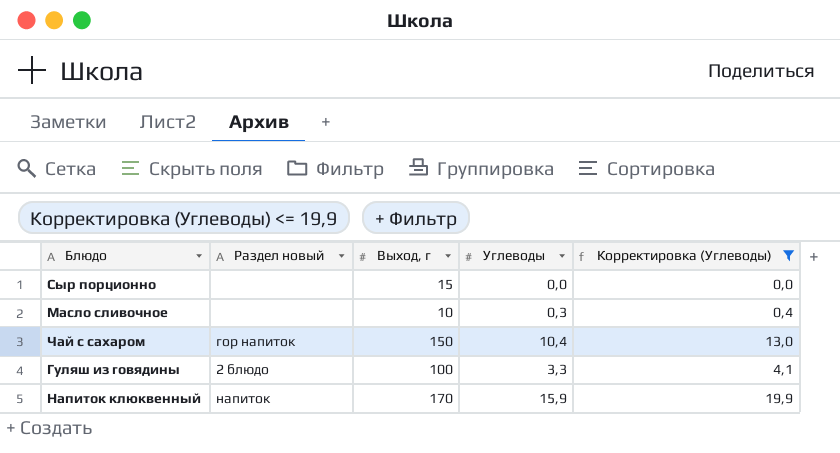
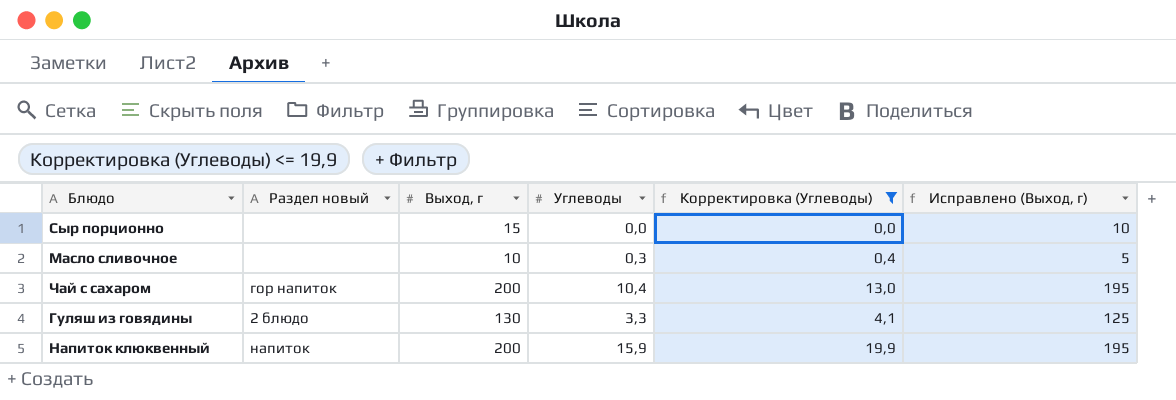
column Исправлено (Выход, г) | formula: none -> [Выход, г] - 5
Чай с сахаром | Выход, г: 150 -> 200
Гуляш из говядины | Выход, г: 100 -> 130
Напиток клюквенный | Выход, г: 170 -> 200

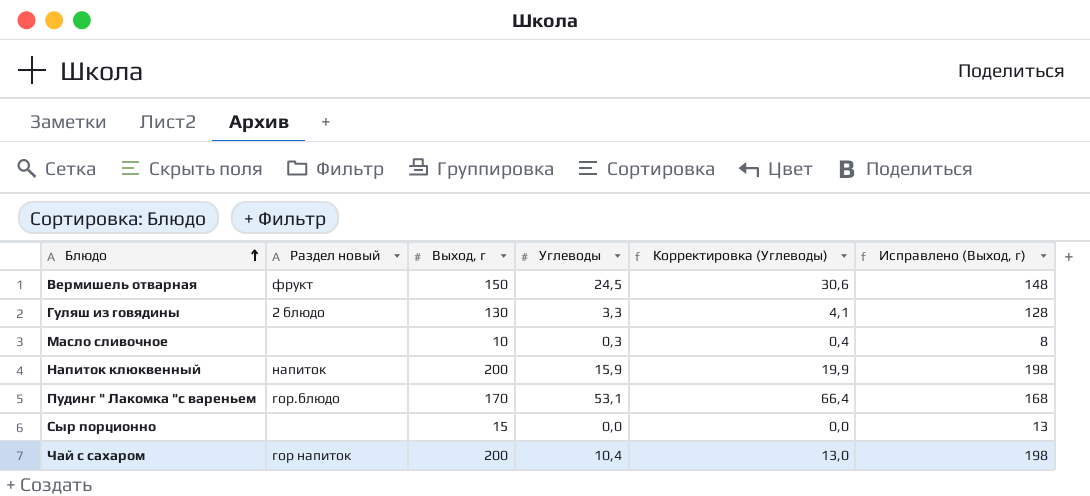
filter: Корректировка (Углеводы) <= 19,9 -> none
row order: none -> Блюдо ascending
column Исправлено (Выход, г) | formula: [Выход, г] - 5 -> [Выход, г] - 2

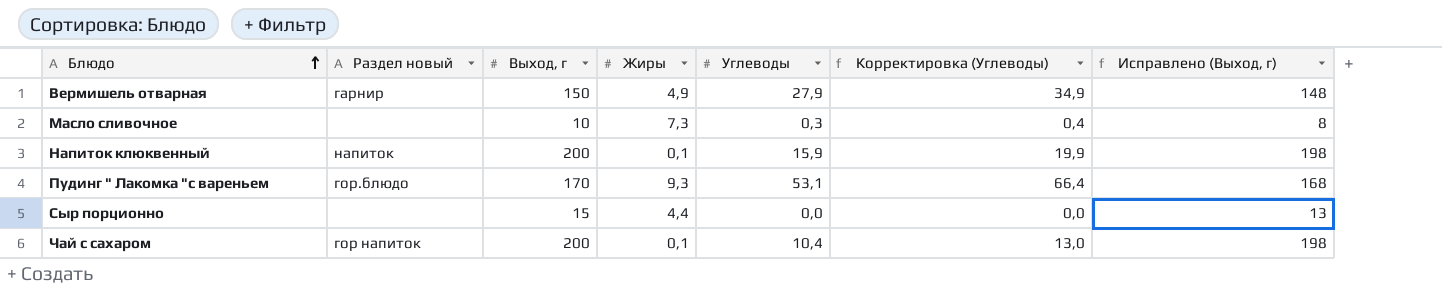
column Жиры | position: none -> 4
row Гуляш из говядины: 2 блюдо | 130 | 3,3 | 4,1 | 128 -> none
Вермишель отварная | Раздел новый: фрукт -> гарнир
Вермишель отварная | Углеводы: 24,5 -> 27,9
Вермишель отварная | Корректировка (Углеводы): 30,6 -> 34,9

